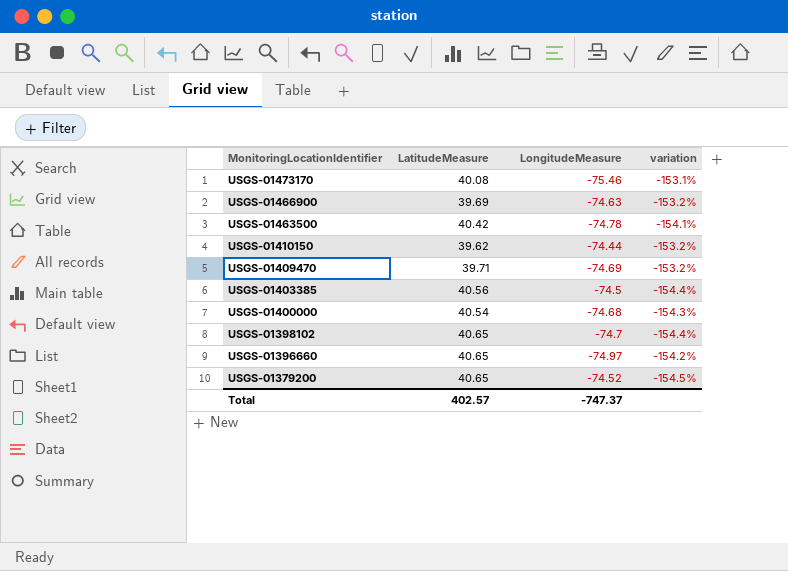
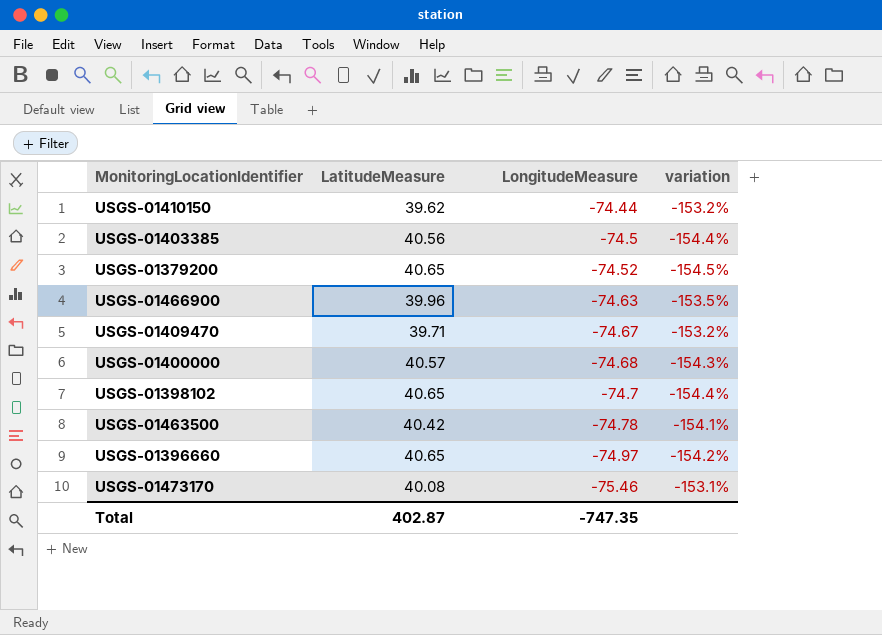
row order: MonitoringLocationIdentifier descending -> LongitudeMeasure descending
USGS-01466900 | LatitudeMeasure: 39.69 -> 39.96
USGS-01466900 | variation: -153.2% -> -153.5%
USGS-01409470 | LongitudeMeasure: -74.69 -> -74.67
USGS-01400000 | LatitudeMeasure: 40.54 -> 40.57
Total | LatitudeMeasure: 402.57 -> 402.87
Total | LongitudeMeasure: -747.37 -> -747.35

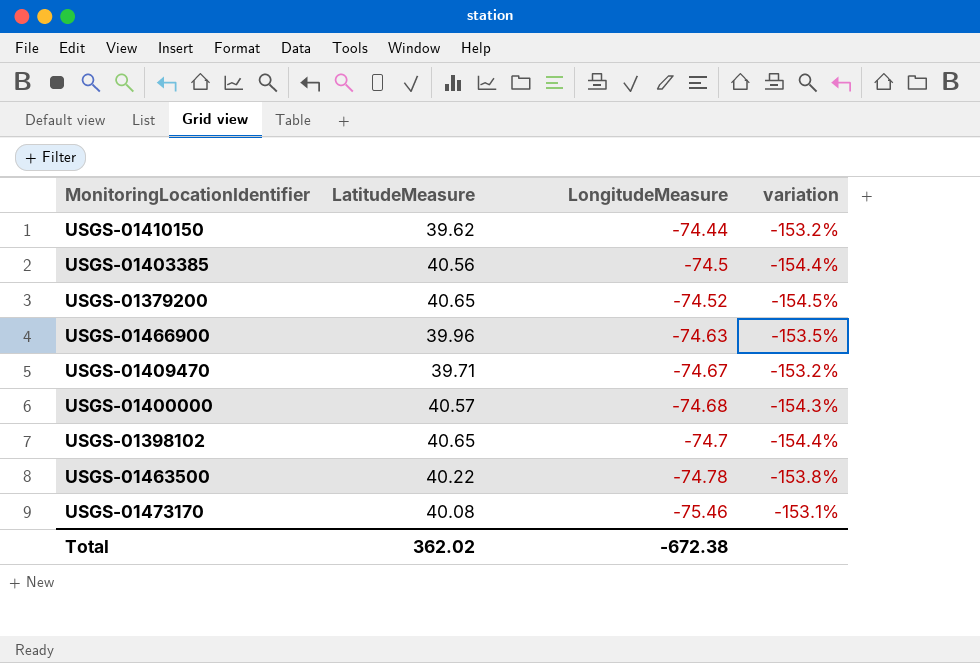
row USGS-01396660: 40.65 | -74.97 | -154.2% -> none
USGS-01463500 | LatitudeMeasure: 40.42 -> 40.22
USGS-01463500 | variation: -154.1% -> -153.8%
Total | LatitudeMeasure: 402.87 -> 362.02
Total | LongitudeMeasure: -747.35 -> -672.38

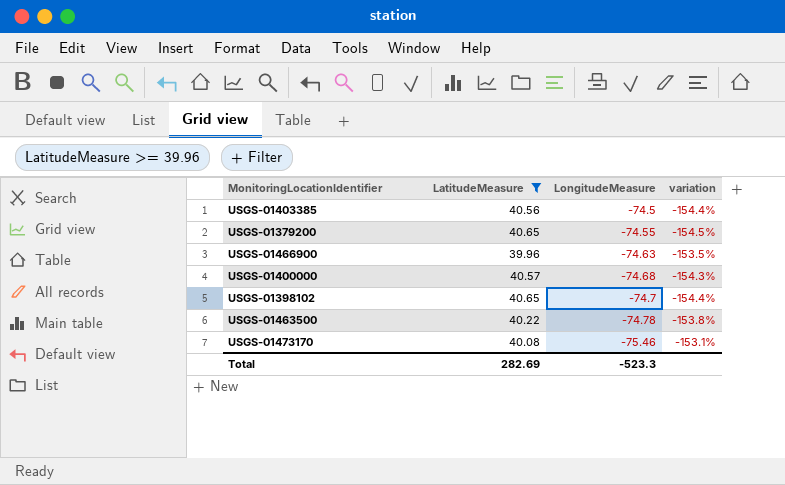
filter: none -> LatitudeMeasure >= 39.96
USGS-01379200 | LongitudeMeasure: -74.52 -> -74.55
Total | LatitudeMeasure: 362.02 -> 282.69
Total | LongitudeMeasure: -672.38 -> -523.3

